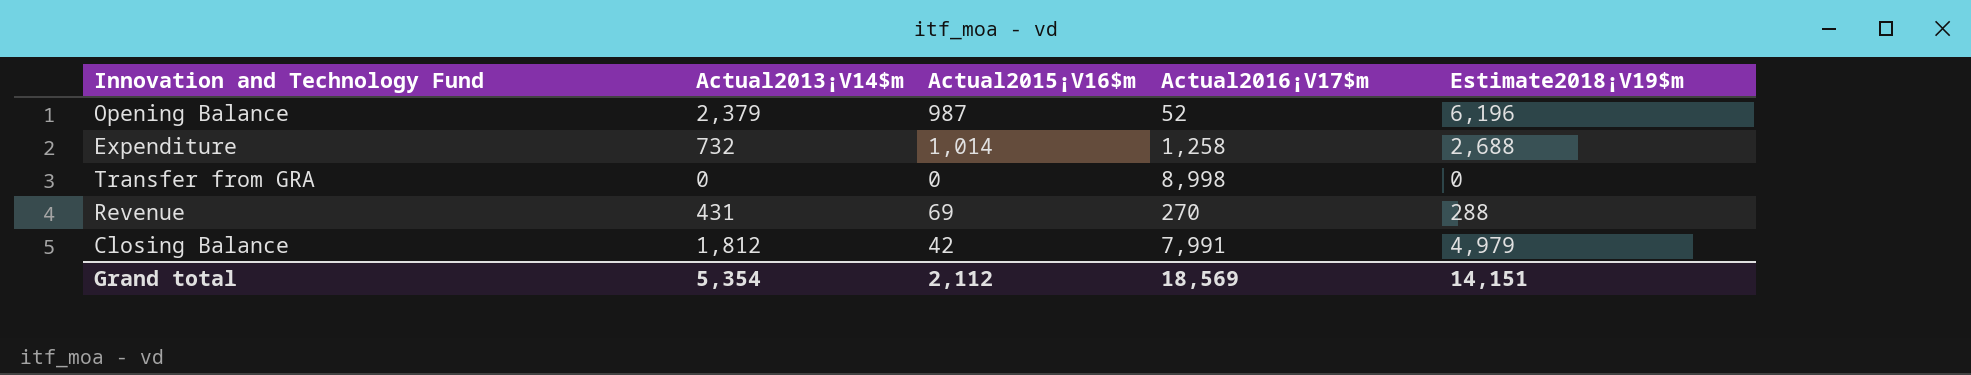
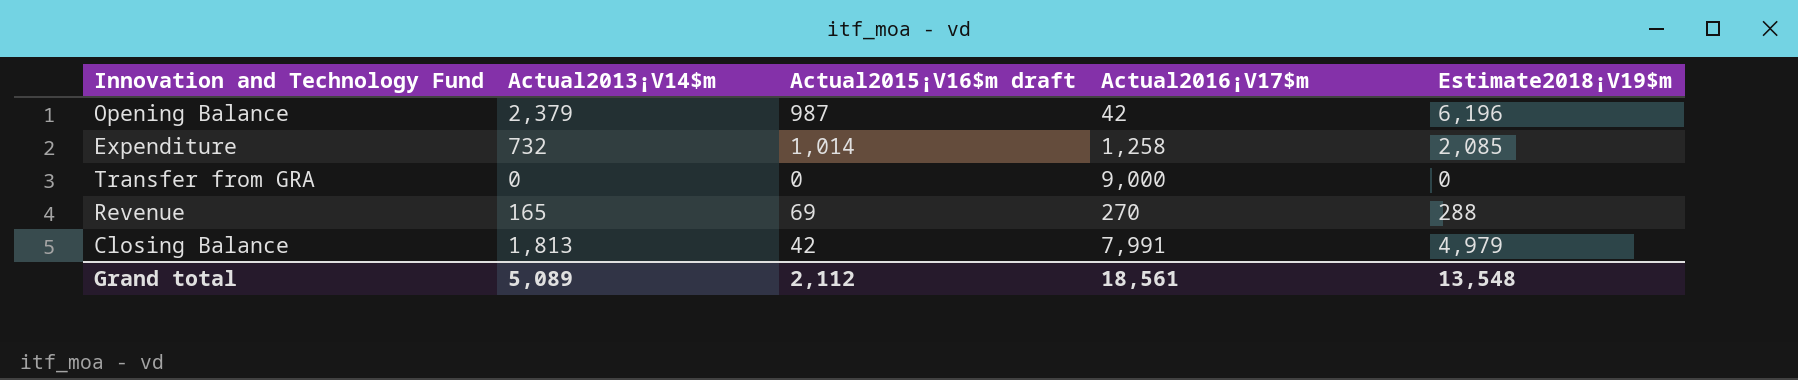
column name: Actual2015¡V16$m -> Actual2015¡V16$m draft
Opening Balance | Actual2016¡V17$m: 52 -> 42
Expenditure | Estimate2018¡V19$m: 2,688 -> 2,085
Transfer from GRA | Actual2016¡V17$m: 8,998 -> 9,000
Revenue | Actual2013¡V14$m: 431 -> 165
Closing Balance | Actual2013¡V14$m: 1,812 -> 1,813
Grand total | Actual2013¡V14$m: 5,354 -> 5,089
Grand total | Actual2016¡V17$m: 18,569 -> 18,561
Grand total | Estimate2018¡V19$m: 14,151 -> 13,548

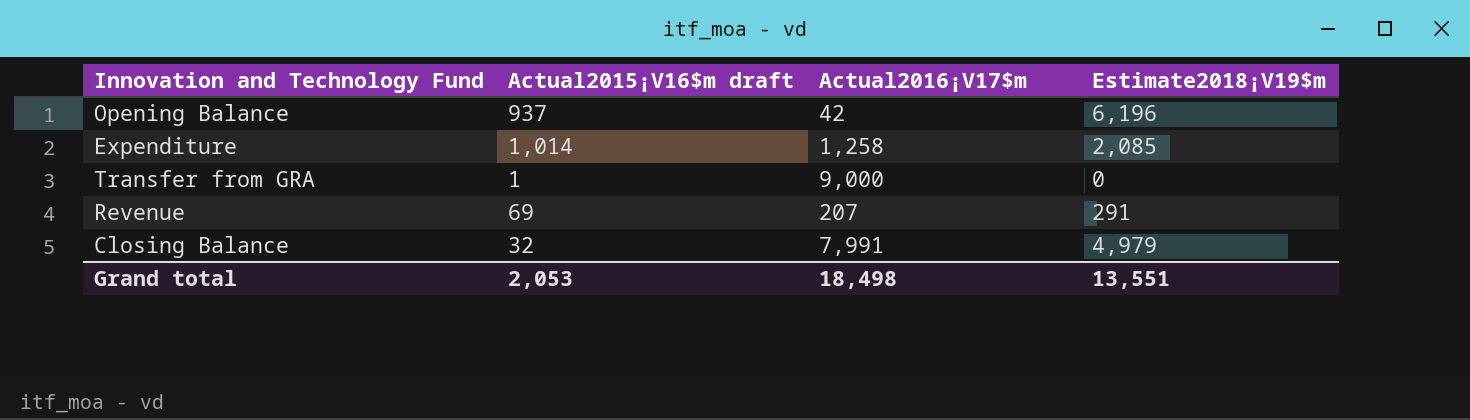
column Actual2013¡V14$m | position: 2 -> none
Opening Balance | Actual2015¡V16$m draft: 987 -> 937
Transfer from GRA | Actual2015¡V16$m draft: 0 -> 1
Revenue | Actual2016¡V17$m: 270 -> 207
Revenue | Estimate2018¡V19$m: 288 -> 291
Closing Balance | Actual2015¡V16$m draft: 42 -> 32
Grand total | Actual2015¡V16$m draft: 2,112 -> 2,053
Grand total | Actual2016¡V17$m: 18,561 -> 18,498
Grand total | Estimate2018¡V19$m: 13,548 -> 13,551

